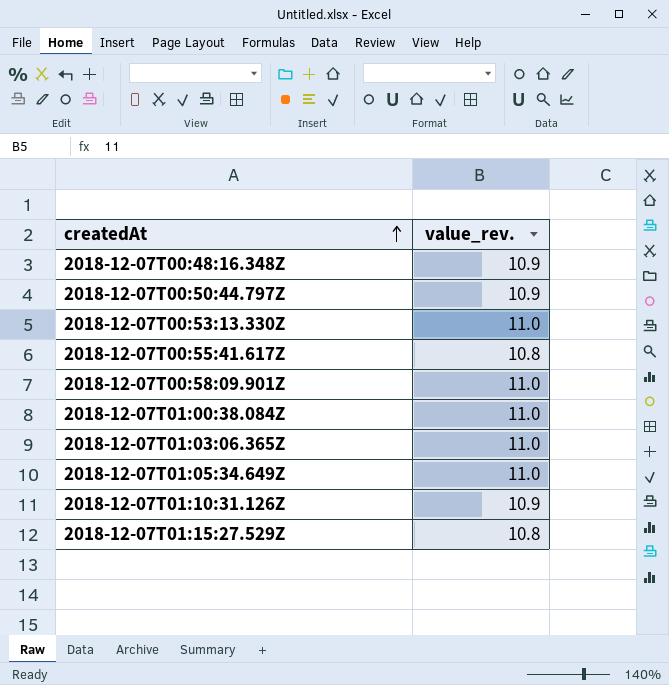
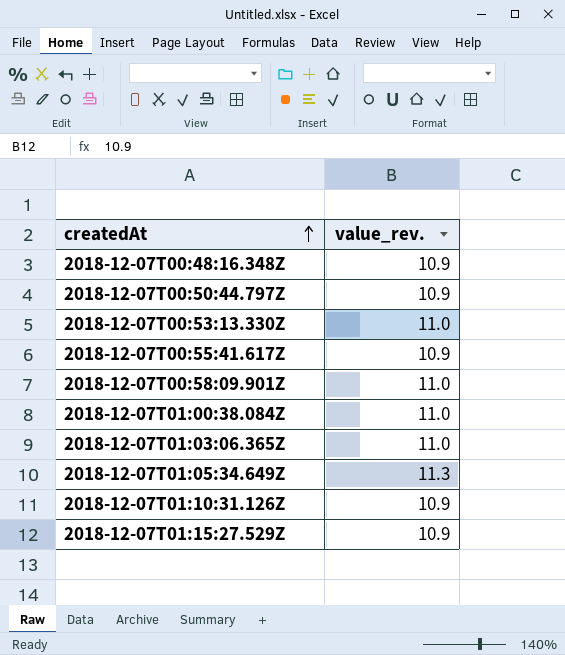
2018-12-07T00:55:41.617Z | value_rev.: 10.8 -> 10.9
2018-12-07T01:05:34.649Z | value_rev.: 11.0 -> 11.3
2018-12-07T01:15:27.529Z | value_rev.: 10.8 -> 10.9

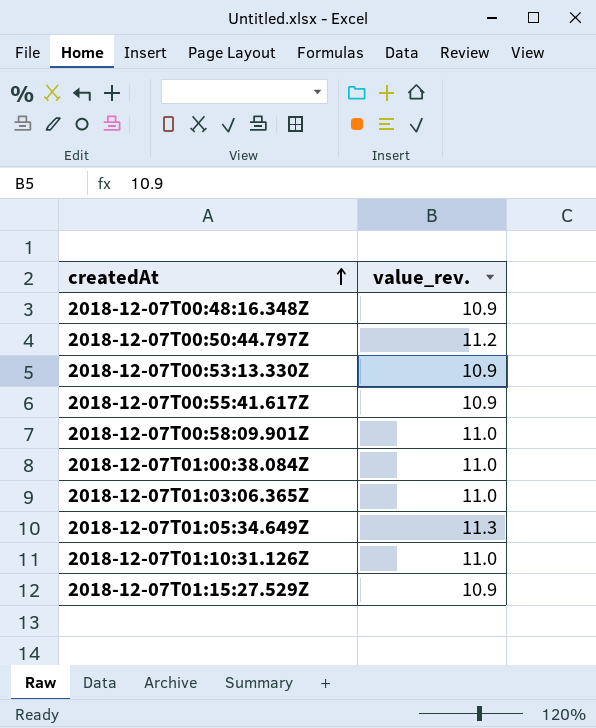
2018-12-07T00:50:44.797Z | value_rev.: 10.9 -> 11.2
2018-12-07T00:53:13.330Z | value_rev.: 11.0 -> 10.9
2018-12-07T01:10:31.126Z | value_rev.: 10.9 -> 11.0

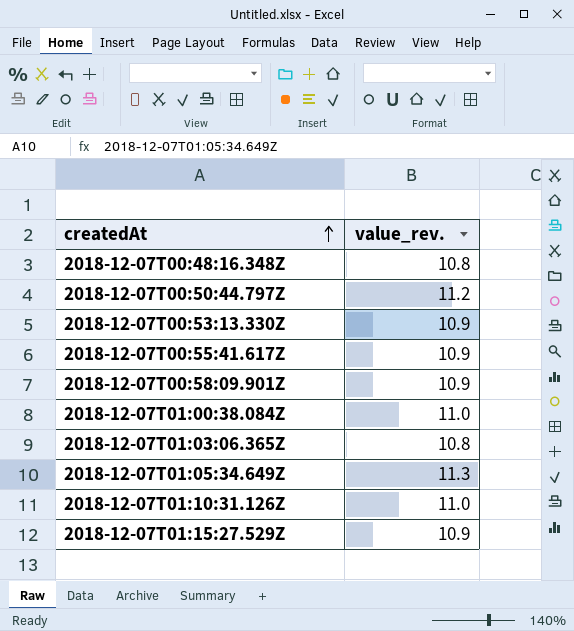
2018-12-07T00:48:16.348Z | value_rev.: 10.9 -> 10.8
2018-12-07T00:58:09.901Z | value_rev.: 11.0 -> 10.9
2018-12-07T01:03:06.365Z | value_rev.: 11.0 -> 10.8

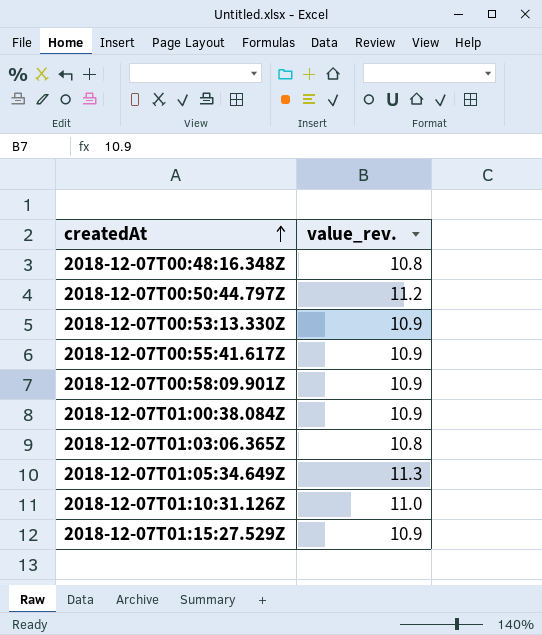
2018-12-07T01:00:38.084Z | value_rev.: 11.0 -> 10.9

